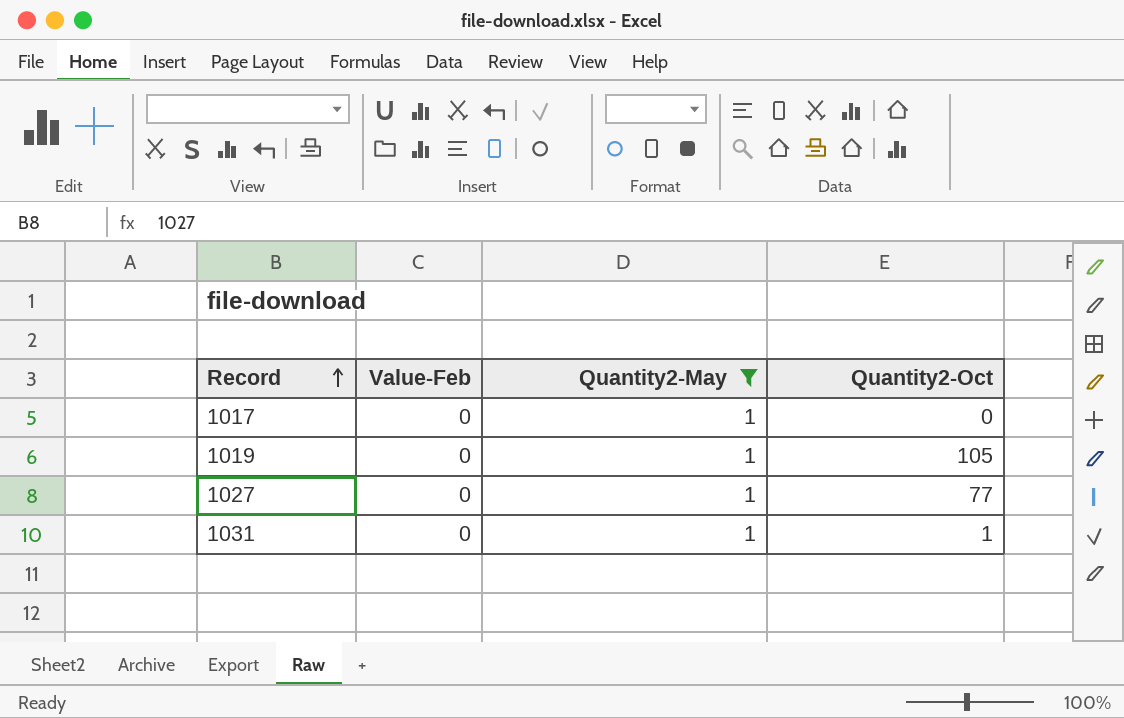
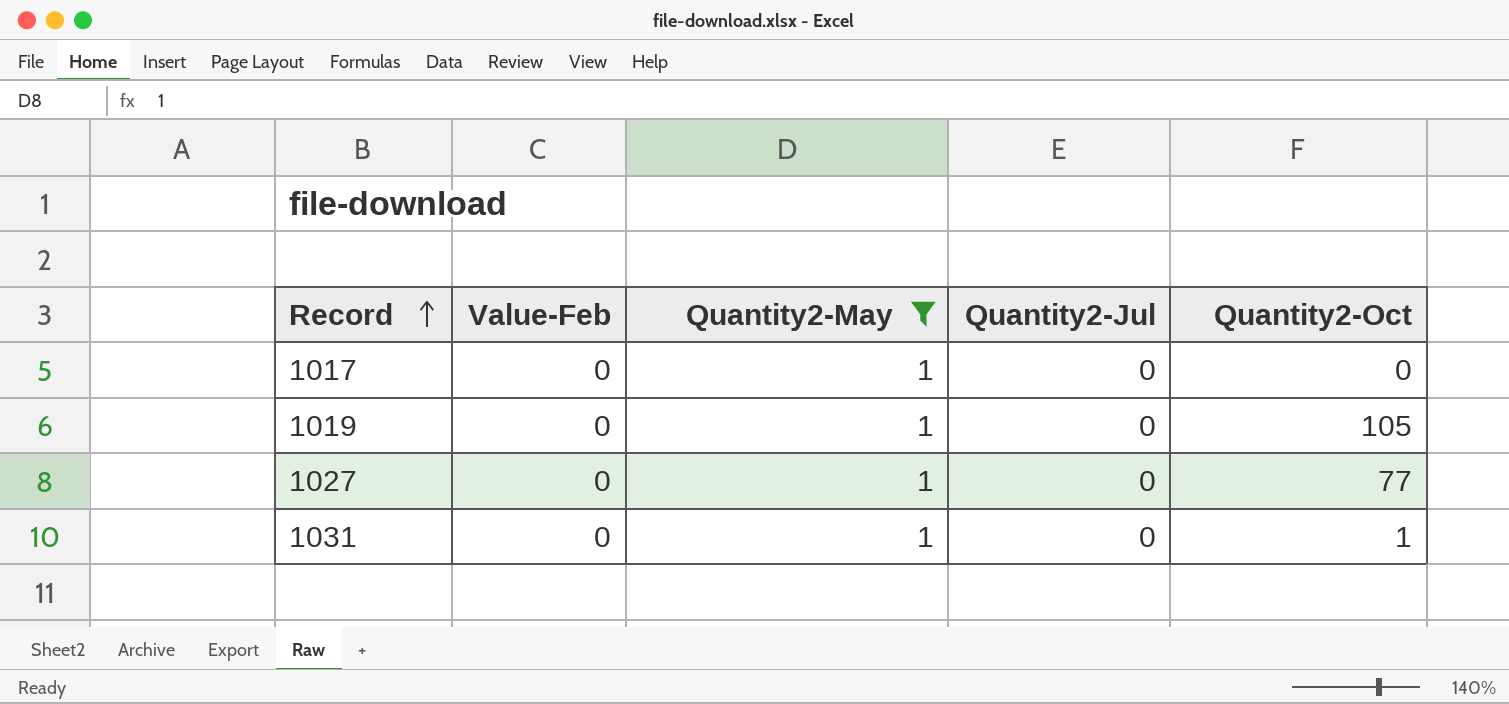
column Quantity2-Jul | position: none -> 4

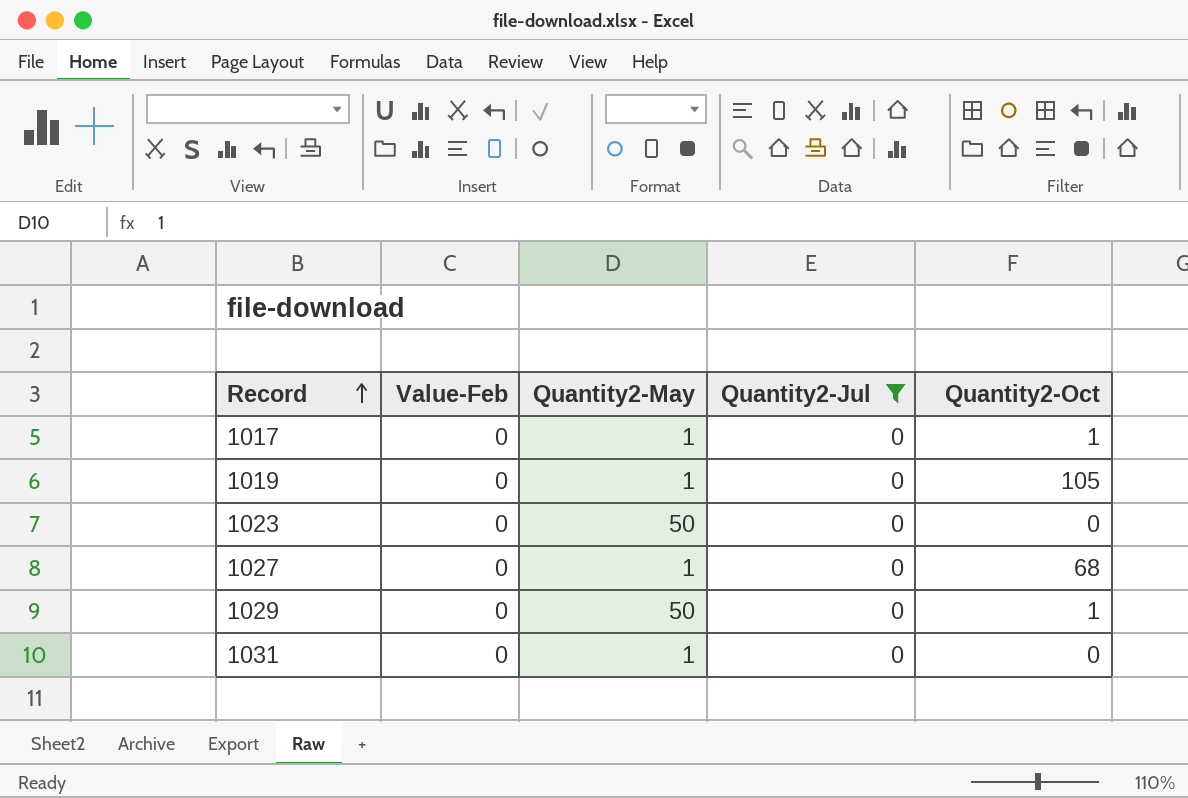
filter: Quantity2-May = 1 -> Quantity2-Jul = 0
1017 | Quantity2-Oct: 0 -> 1
1027 | Quantity2-Oct: 77 -> 68
1031 | Quantity2-Oct: 1 -> 0

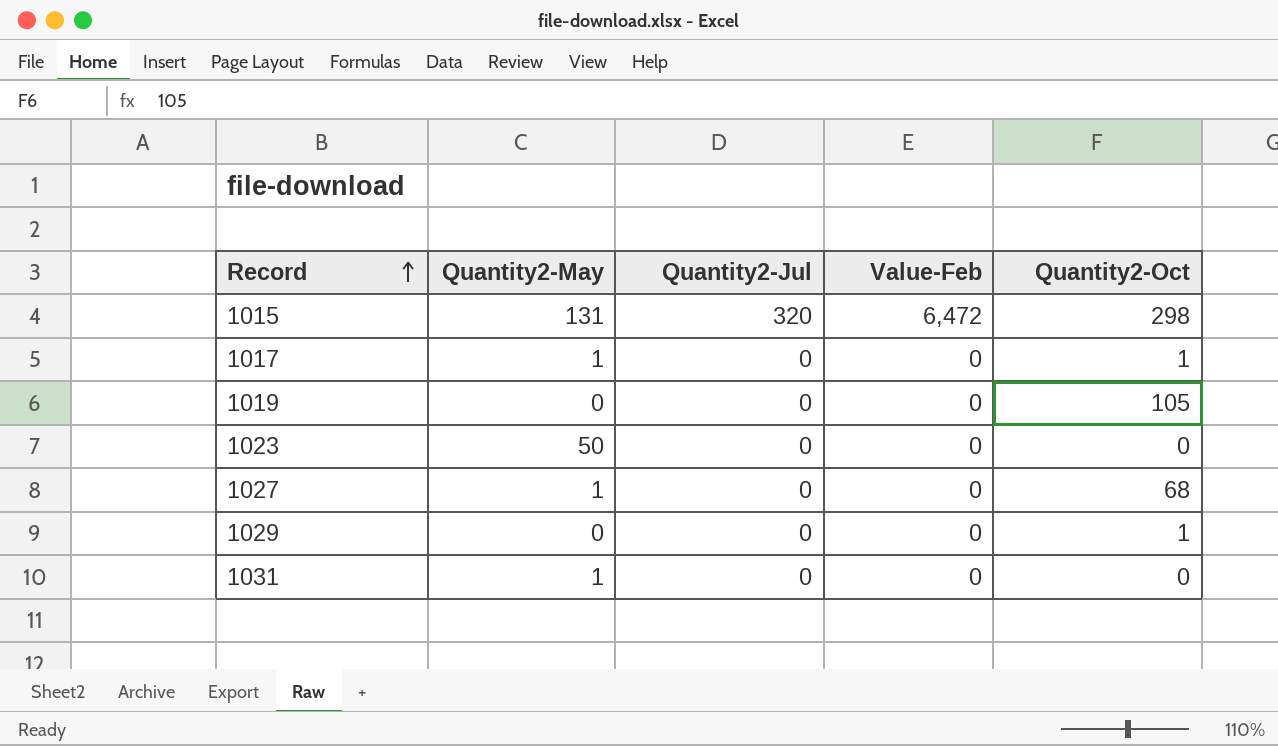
filter: Quantity2-Jul = 0 -> none
column Value-Feb | position: 2 -> 4
1019 | Quantity2-May: 1 -> 0
1029 | Quantity2-May: 50 -> 0

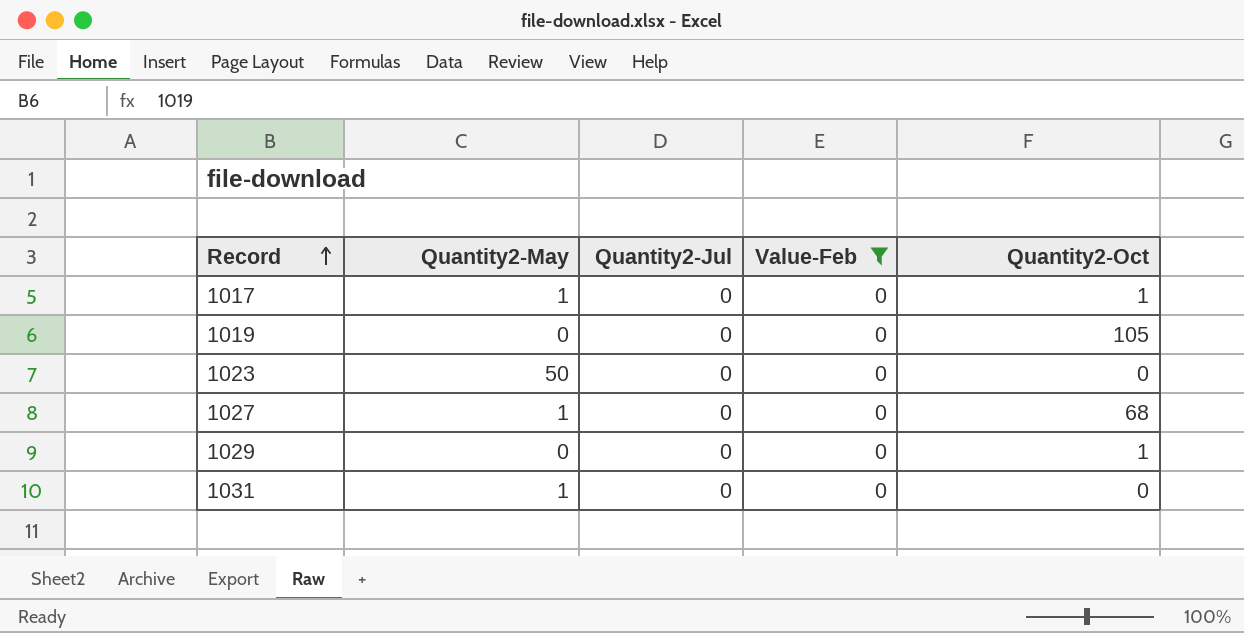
filter: none -> Value-Feb = 0

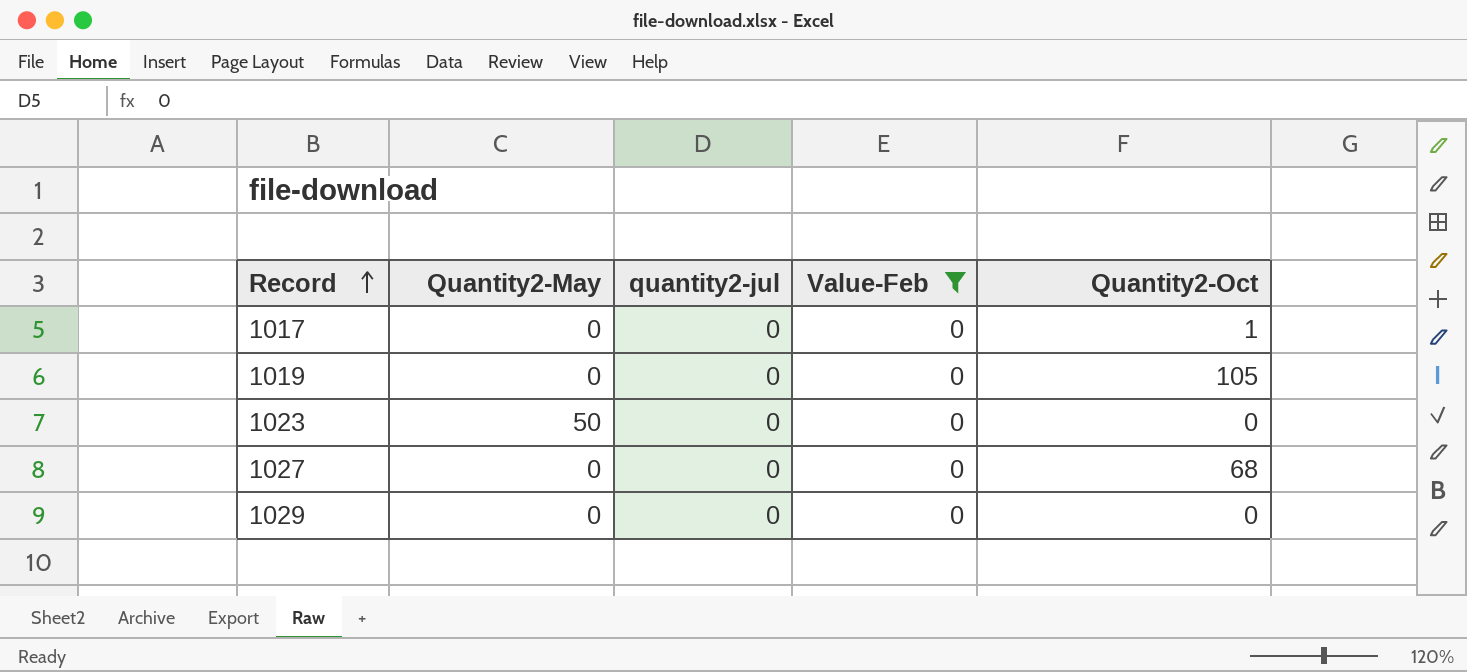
column name: Quantity2-Jul -> quantity2-jul
row 1031: 1 | 0 | 0 | 0 -> none
1017 | Quantity2-May: 1 -> 0
1027 | Quantity2-May: 1 -> 0
1029 | Quantity2-Oct: 1 -> 0

